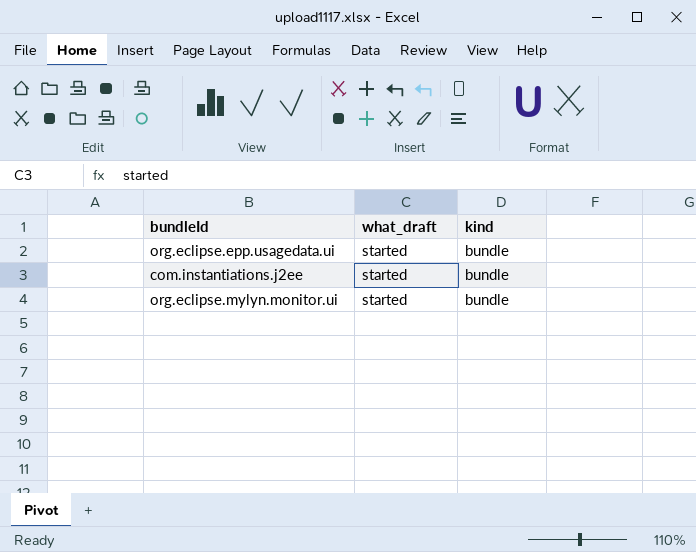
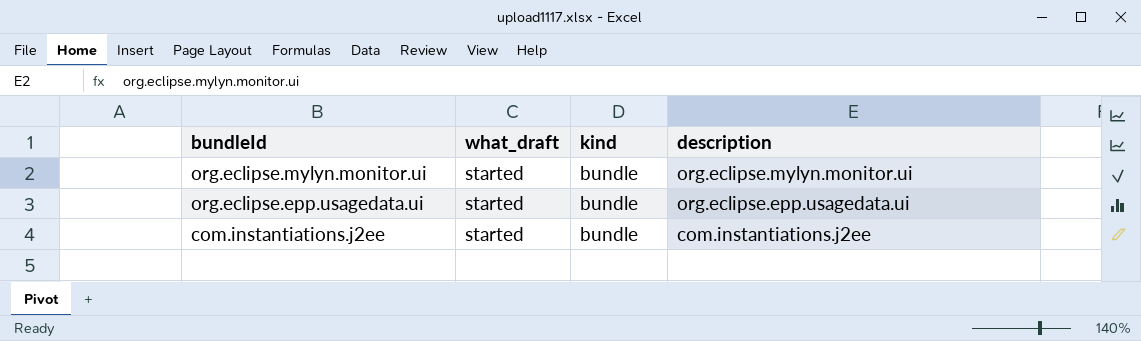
row order: none -> bundleId descending
column description | position: none -> 4

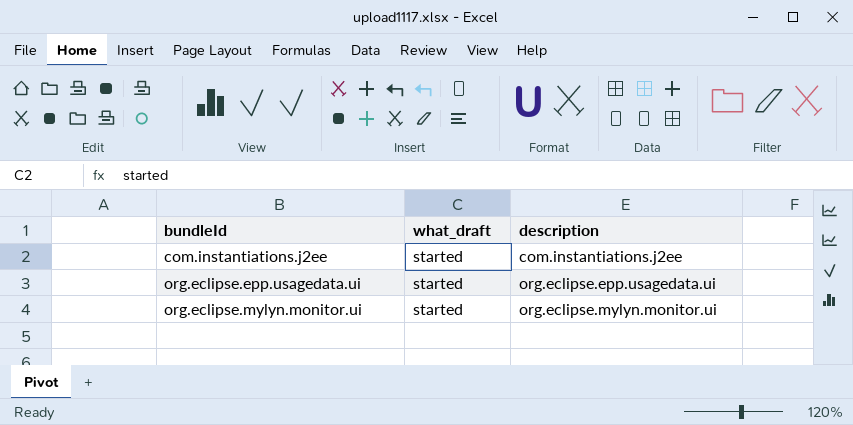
row order: bundleId descending -> bundleId ascending
column kind | position: 3 -> none

